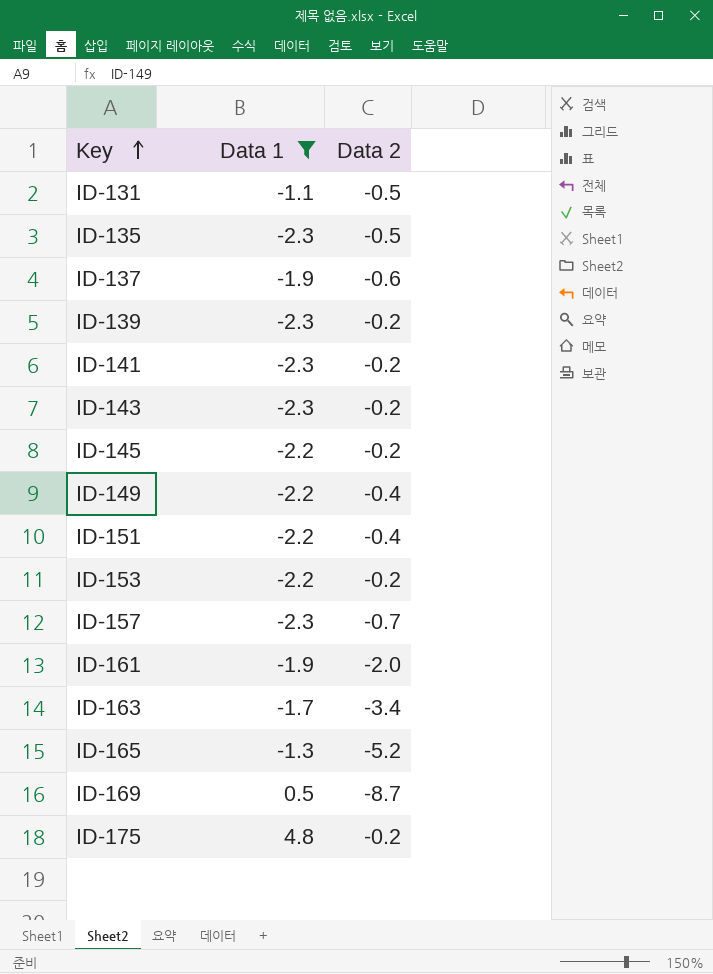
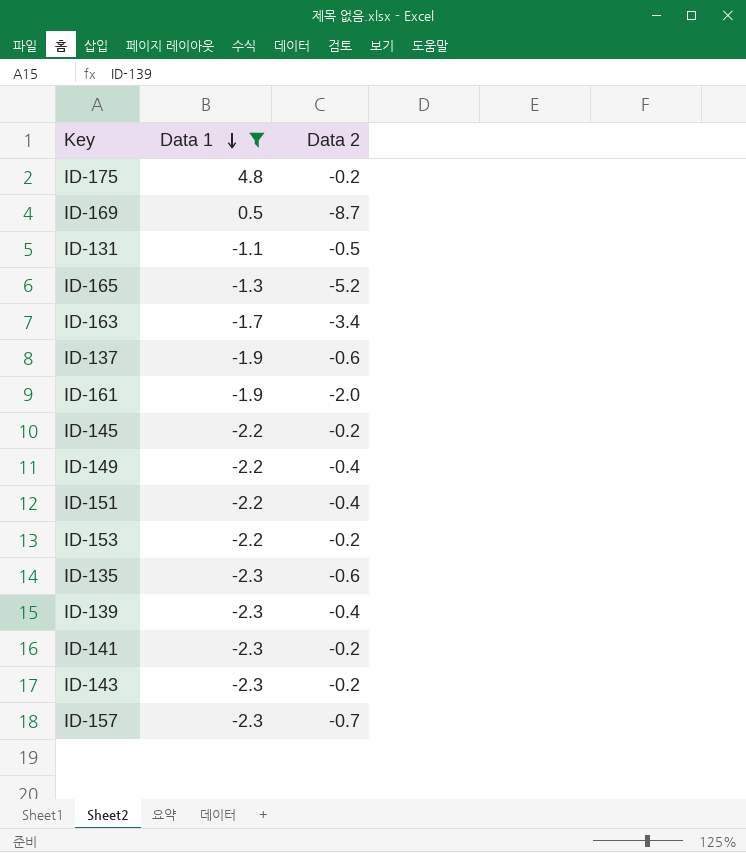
row order: Key ascending -> Data 1 descending
ID-135 | Data 2: -0.5 -> -0.6
ID-139 | Data 2: -0.2 -> -0.4

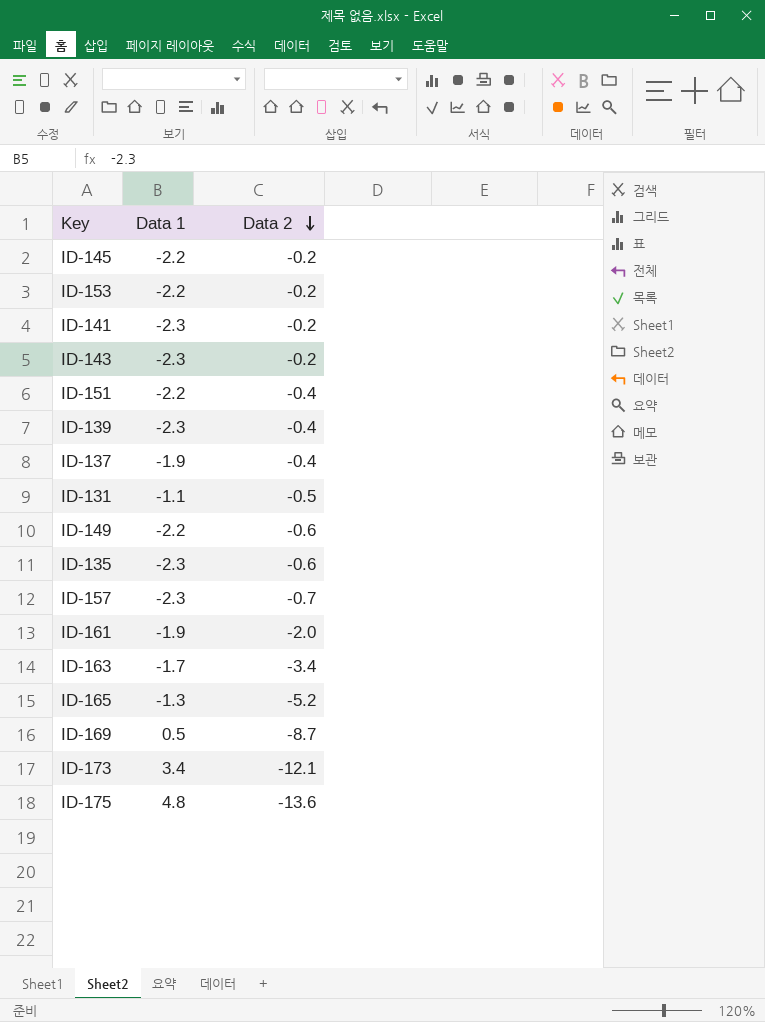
filter: Data 1 != 3.4 -> none
row order: Data 1 descending -> Data 2 descending
ID-137 | Data 2: -0.6 -> -0.4
ID-149 | Data 2: -0.4 -> -0.6
ID-175 | Data 2: -0.2 -> -13.6

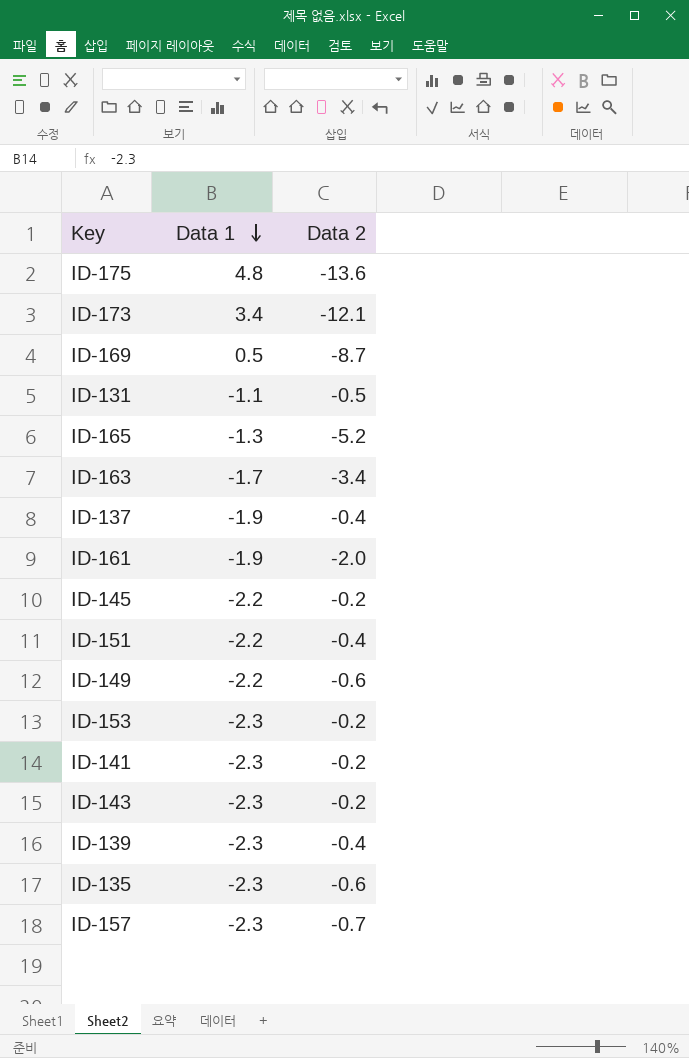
row order: Data 2 descending -> Data 1 descending
ID-153 | Data 1: -2.2 -> -2.3

